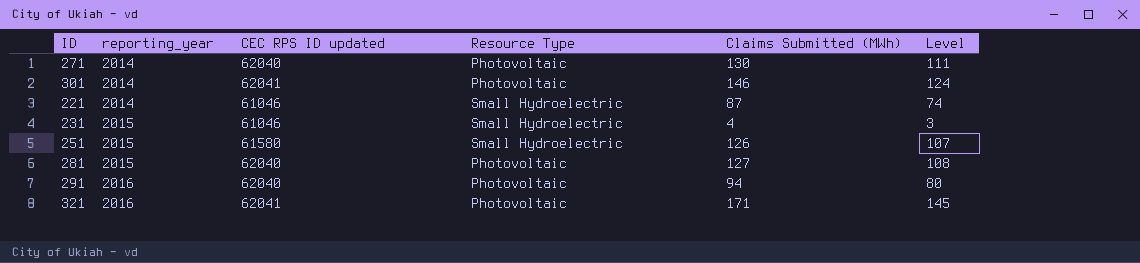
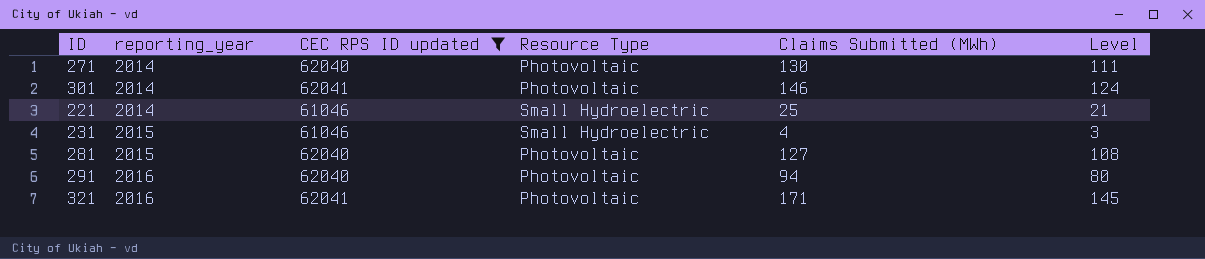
filter: none -> CEC RPS ID updated != 61580
221 | Claims Submitted (MWh): 87 -> 25
221 | Level: 74 -> 21

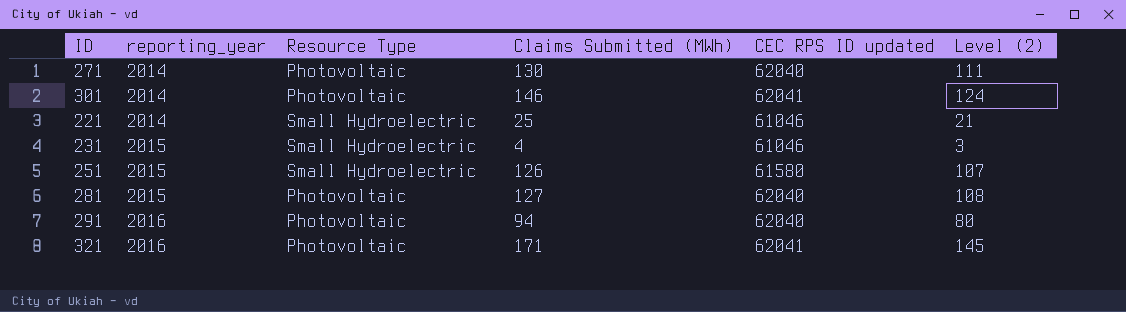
filter: CEC RPS ID updated != 61580 -> none
column CEC RPS ID updated | position: 3 -> 5
column name: Level -> Level (2)

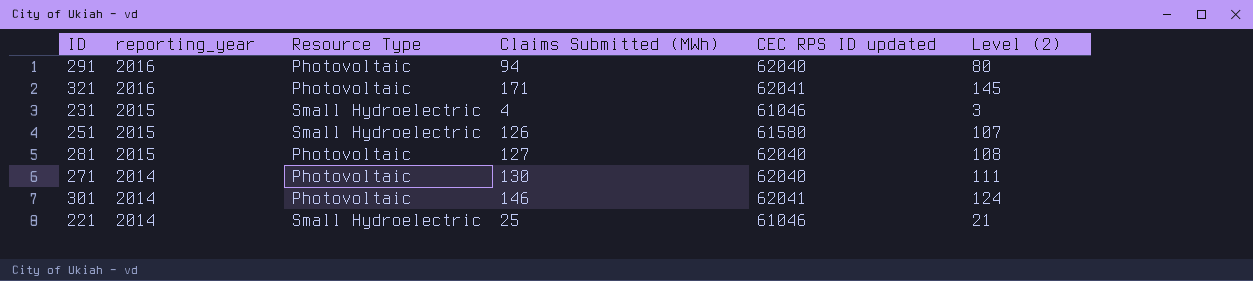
row order: reporting_year ascending -> reporting_year descending

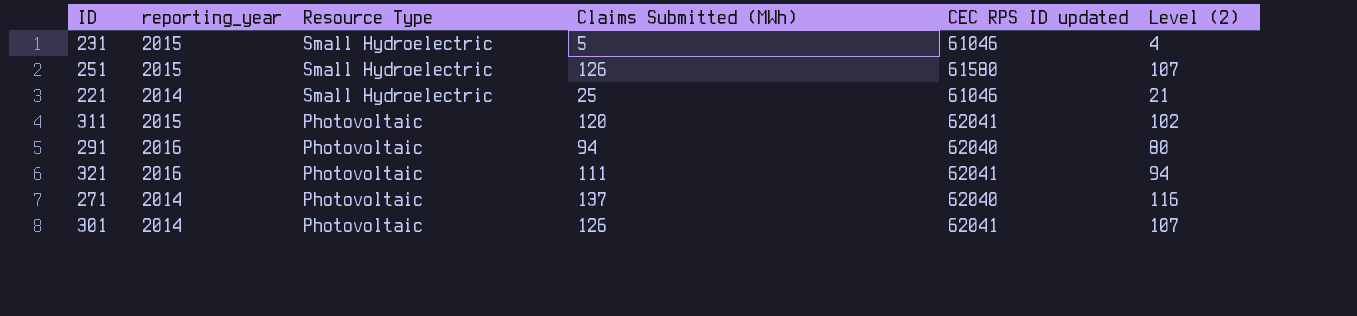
row order: reporting_year descending -> Resource Type descending
row 281: 2015 | Photovoltaic | 127 | 62040 | 108 -> none
231 | Claims Submitted (MWh): 4 -> 5
231 | Level (2): 3 -> 4
row 311: none -> 2015 | Photovoltaic | 120 | 62041 | 102
321 | Claims Submitted (MWh): 171 -> 111
321 | Level (2): 145 -> 94
271 | Claims Submitted (MWh): 130 -> 137
271 | Level (2): 111 -> 116
301 | Claims Submitted (MWh): 146 -> 126
301 | Level (2): 124 -> 107

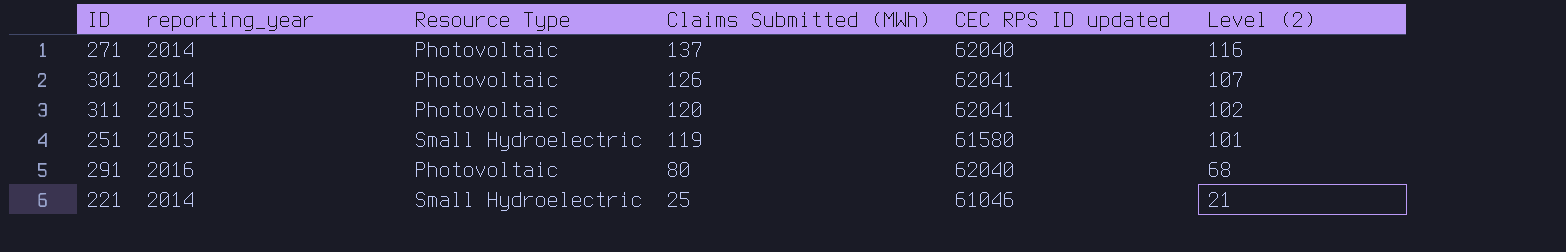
row order: Resource Type descending -> Claims Submitted (MWh) descending
row 231: 2015 | Small Hydroelectric | 5 | 61046 | 4 -> none
row 321: 2016 | Photovoltaic | 111 | 62041 | 94 -> none
251 | Claims Submitted (MWh): 126 -> 119
251 | Level (2): 107 -> 101
291 | Claims Submitted (MWh): 94 -> 80
291 | Level (2): 80 -> 68

